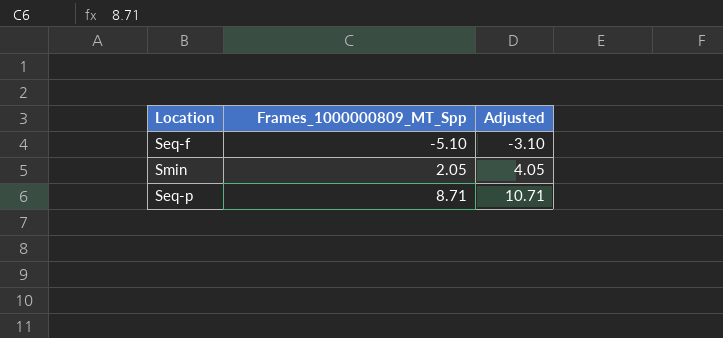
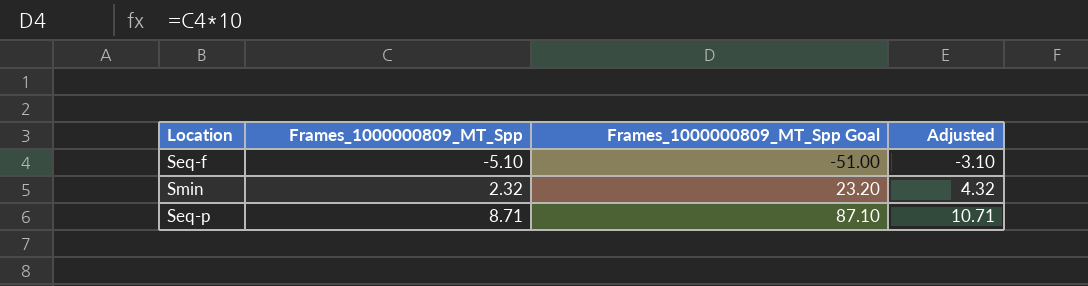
column Frames_1000000809_MT_Spp Goal | formula: none -> [Frames_1000000809_MT_Spp] * 10
Smin | Frames_1000000809_MT_Spp: 2.05 -> 2.32
Smin | Adjusted: 4.05 -> 4.32

